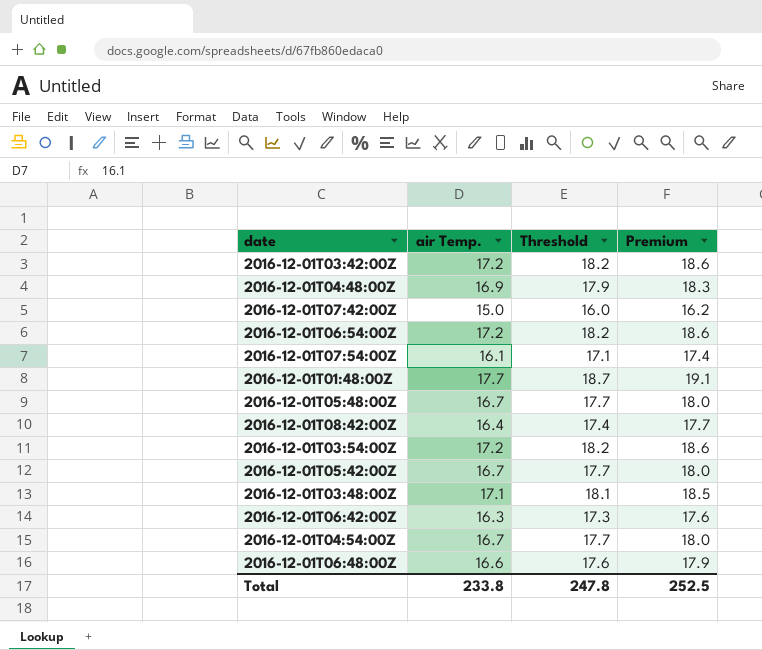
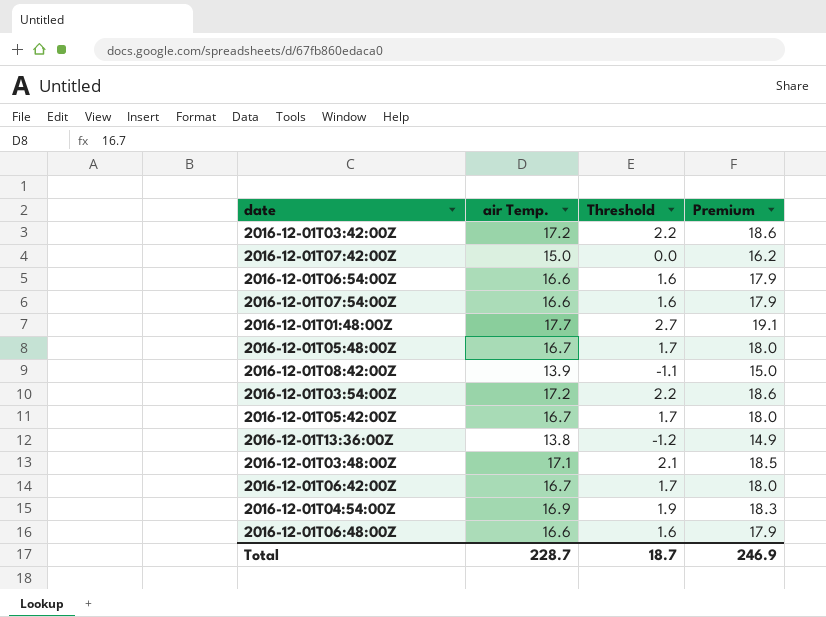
column Threshold | formula: [air Temp.] + 1 -> [air Temp.] - 15
row 2016-12-01T04:48:00Z: 16.9 | 17.9 | 18.3 -> none
2016-12-01T06:54:00Z | air Temp.: 17.2 -> 16.6
2016-12-01T06:54:00Z | Premium: 18.6 -> 17.9
2016-12-01T07:54:00Z | air Temp.: 16.1 -> 16.6
2016-12-01T07:54:00Z | Premium: 17.4 -> 17.9
2016-12-01T08:42:00Z | air Temp.: 16.4 -> 13.9
2016-12-01T08:42:00Z | Premium: 17.7 -> 15.0
row 2016-12-01T13:36:00Z: none -> 13.8 | -1.2 | 14.9
2016-12-01T06:42:00Z | air Temp.: 16.3 -> 16.7
2016-12-01T06:42:00Z | Premium: 17.6 -> 18.0
2016-12-01T04:54:00Z | air Temp.: 16.7 -> 16.9
2016-12-01T04:54:00Z | Premium: 18.0 -> 18.3
Total | air Temp.: 233.8 -> 228.7
Total | Threshold: 247.8 -> 18.7
Total | Premium: 252.5 -> 246.9

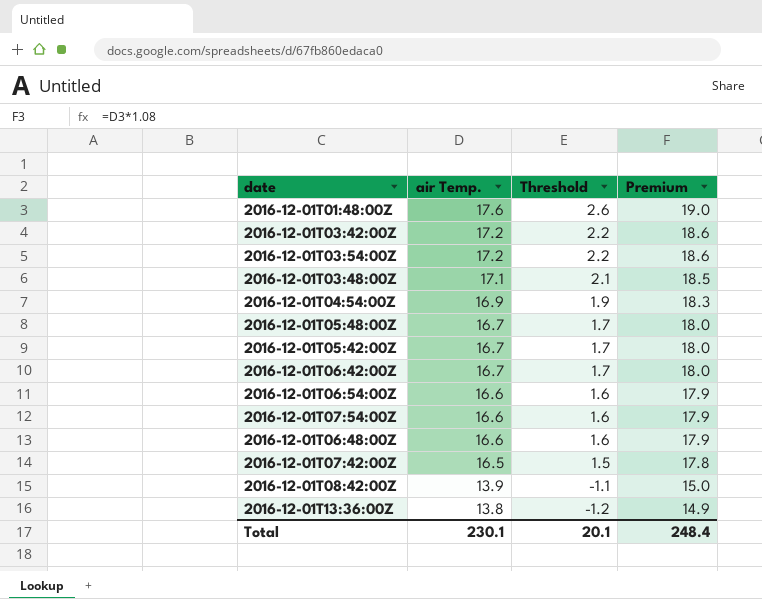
row order: none -> air Temp. descending
2016-12-01T01:48:00Z | air Temp.: 17.7 -> 17.6
2016-12-01T01:48:00Z | Threshold: 2.7 -> 2.6
2016-12-01T01:48:00Z | Premium: 19.1 -> 19.0
2016-12-01T07:42:00Z | air Temp.: 15.0 -> 16.5
2016-12-01T07:42:00Z | Threshold: 0.0 -> 1.5
2016-12-01T07:42:00Z | Premium: 16.2 -> 17.8
Total | air Temp.: 228.7 -> 230.1
Total | Threshold: 18.7 -> 20.1
Total | Premium: 246.9 -> 248.4

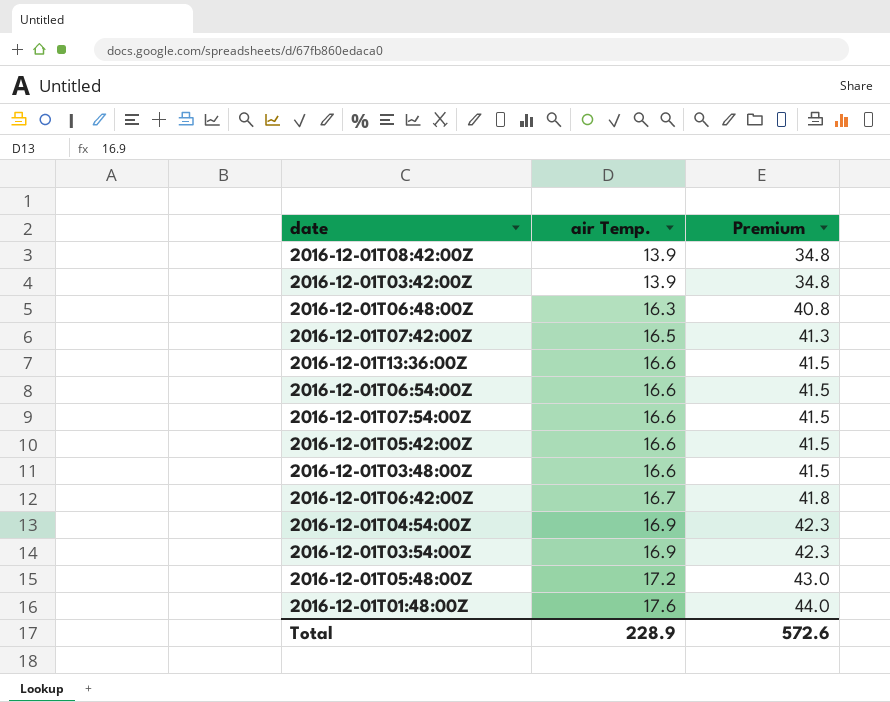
row order: air Temp. descending -> air Temp. ascending
column Threshold | formula: [air Temp.] - 15 -> none
column Premium | formula: [air Temp.] * 1.08 -> [air Temp.] * 2.5
2016-12-01T03:42:00Z | air Temp.: 17.2 -> 13.9
2016-12-01T06:48:00Z | air Temp.: 16.6 -> 16.3
2016-12-01T13:36:00Z | air Temp.: 13.8 -> 16.6
2016-12-01T05:42:00Z | air Temp.: 16.7 -> 16.6
2016-12-01T03:48:00Z | air Temp.: 17.1 -> 16.6
2016-12-01T03:54:00Z | air Temp.: 17.2 -> 16.9
2016-12-01T05:48:00Z | air Temp.: 16.7 -> 17.2
Total | air Temp.: 230.1 -> 228.9
Total | Premium: 248.4 -> 572.6

